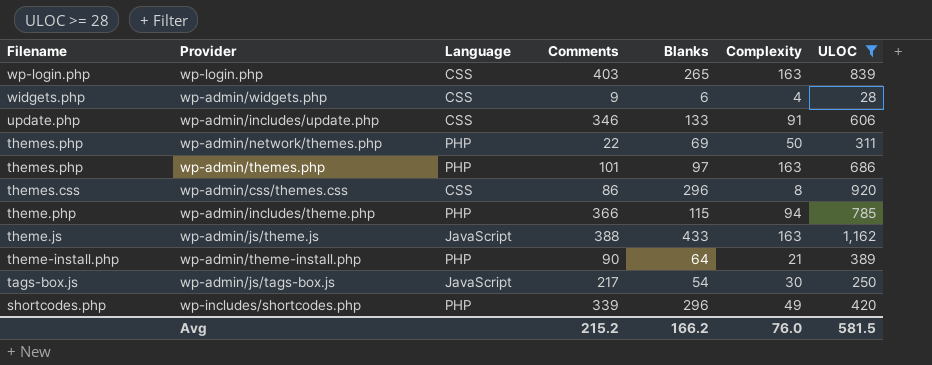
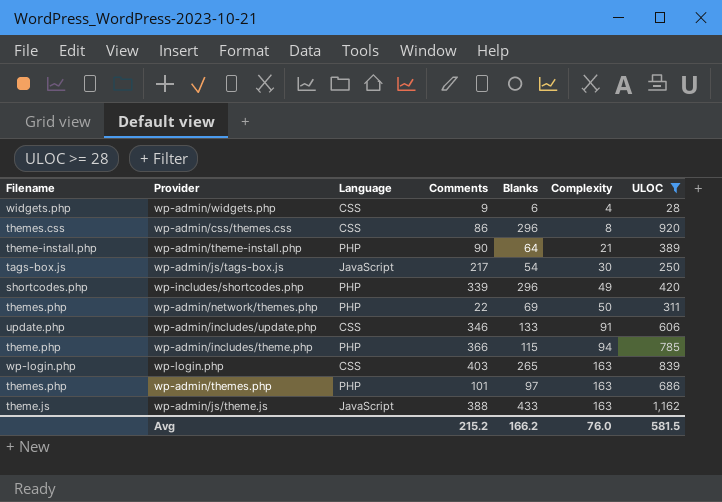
row order: Filename descending -> Complexity ascending

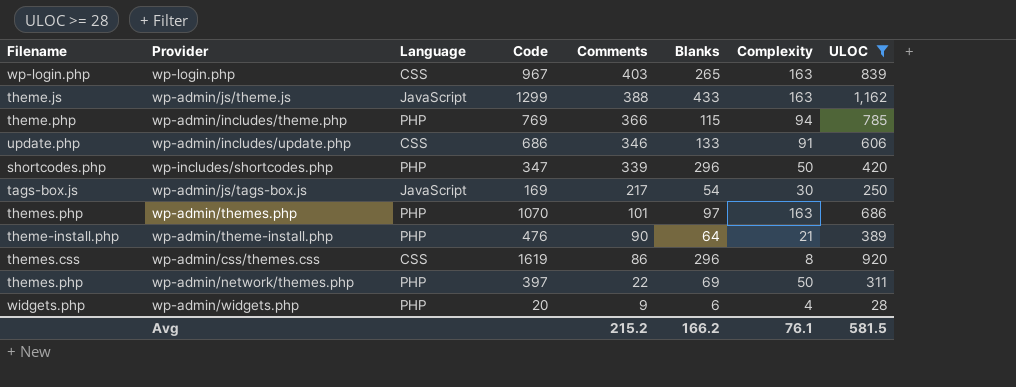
row order: Complexity ascending -> Comments descending
column Code | position: none -> 4
wp-includes/shortcodes.php | Complexity: 49 -> 50
wp-admin/widgets.php | Language: CSS -> PHP
Avg | Complexity: 76.0 -> 76.1

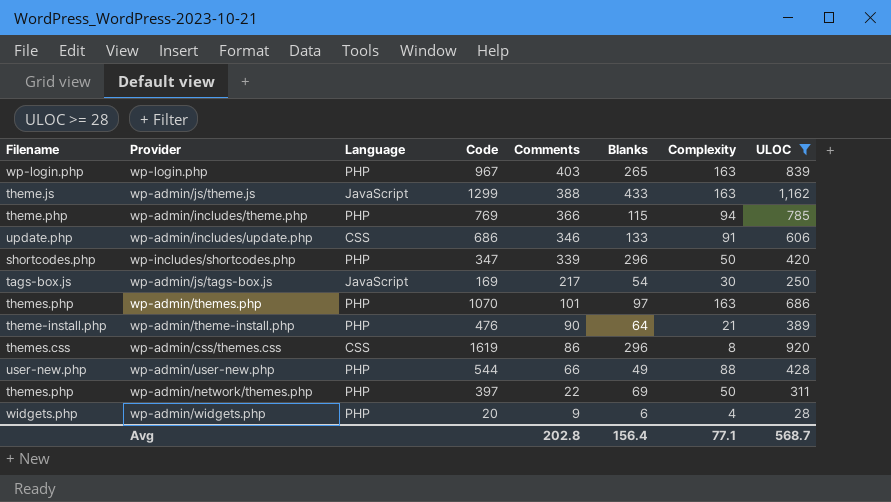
wp-login.php | Language: CSS -> PHP
row wp-admin/user-new.php: none -> user-new.php | PHP | 544 | 66 | 49 | 88 | 428
Avg | Comments: 215.2 -> 202.8
Avg | Blanks: 166.2 -> 156.4
Avg | Complexity: 76.1 -> 77.1
Avg | ULOC: 581.5 -> 568.7

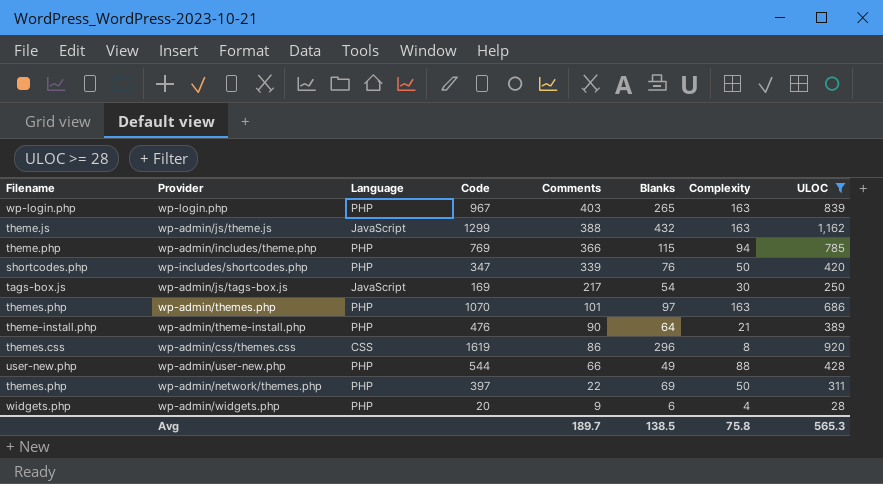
row wp-admin/includes/update.php: update.php | CSS | 686 | 346 | 133 | 91 | 606 -> none
wp-admin/js/theme.js | Blanks: 433 -> 432
wp-includes/shortcodes.php | Blanks: 296 -> 76
Avg | Comments: 202.8 -> 189.7
Avg | Blanks: 156.4 -> 138.5
Avg | Complexity: 77.1 -> 75.8
Avg | ULOC: 568.7 -> 565.3

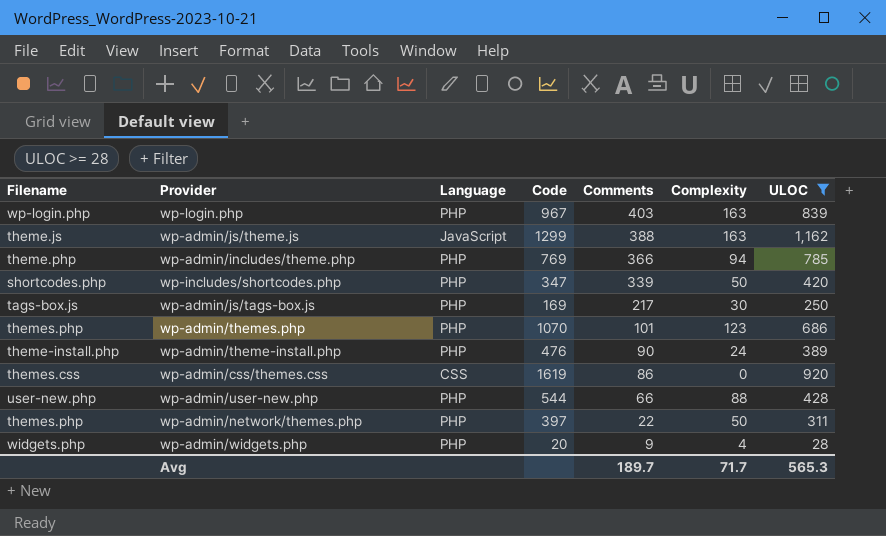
column Blanks | position: 6 -> none
wp-admin/js/tags-box.js | Language: JavaScript -> PHP
wp-admin/themes.php | Complexity: 163 -> 123
wp-admin/theme-install.php | Complexity: 21 -> 24
wp-admin/css/themes.css | Complexity: 8 -> 0
Avg | Complexity: 75.8 -> 71.7

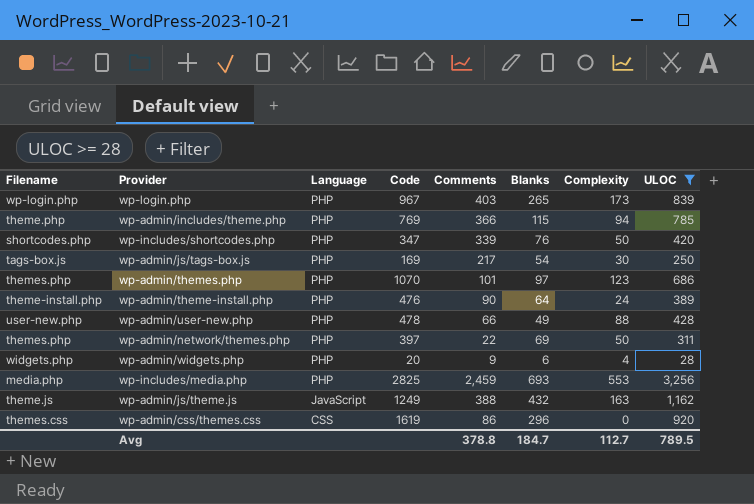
row order: Comments descending -> Language descending
column Blanks | position: none -> 6
wp-login.php | Complexity: 163 -> 173
wp-admin/user-new.php | Code: 544 -> 478
row wp-includes/media.php: none -> media.php | PHP | 2825 | 2,459 | 693 | 553 | 3,256
wp-admin/js/theme.js | Code: 1299 -> 1249
Avg | Comments: 189.7 -> 378.8
Avg | Complexity: 71.7 -> 112.7
Avg | ULOC: 565.3 -> 789.5

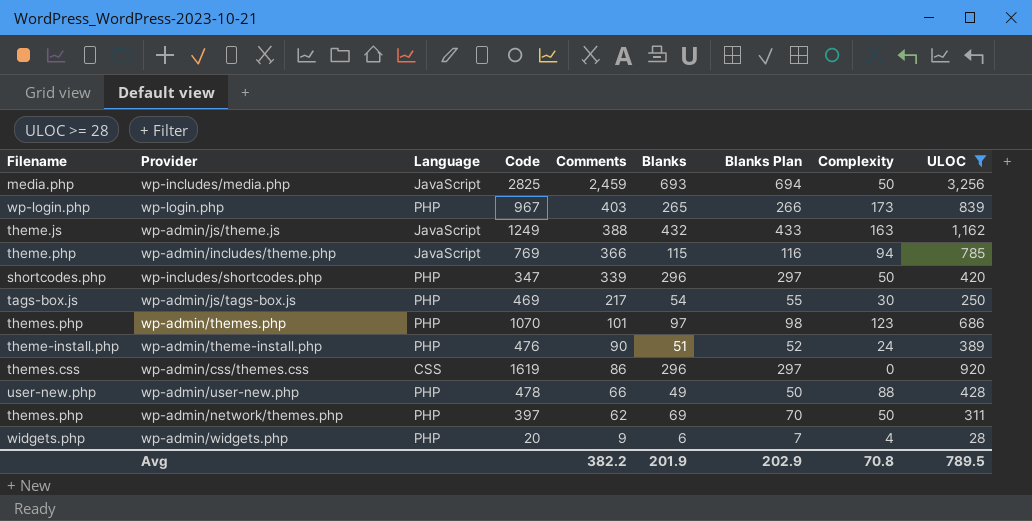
row order: Language descending -> Comments descending
column Blanks Plan | formula: none -> [Blanks] + 1
wp-includes/media.php | Language: PHP -> JavaScript
wp-includes/media.php | Complexity: 553 -> 50
wp-admin/includes/theme.php | Language: PHP -> JavaScript
wp-includes/shortcodes.php | Blanks: 76 -> 296
wp-admin/js/tags-box.js | Code: 169 -> 469
wp-admin/theme-install.php | Blanks: 64 -> 51
wp-admin/network/themes.php | Comments: 22 -> 62
Avg | Comments: 378.8 -> 382.2
Avg | Blanks: 184.7 -> 201.9
Avg | Complexity: 112.7 -> 70.8

